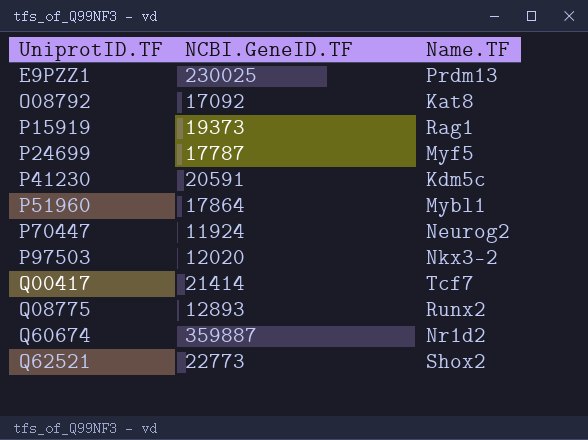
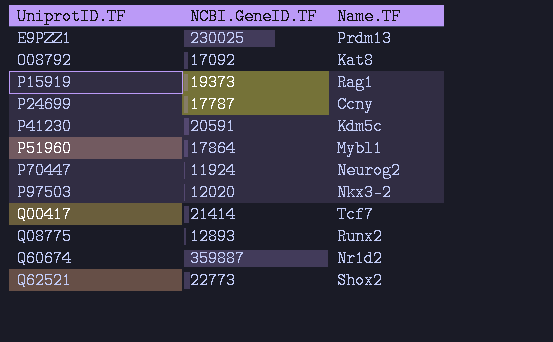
P24699 | Name.TF: Myf5 -> Ccny

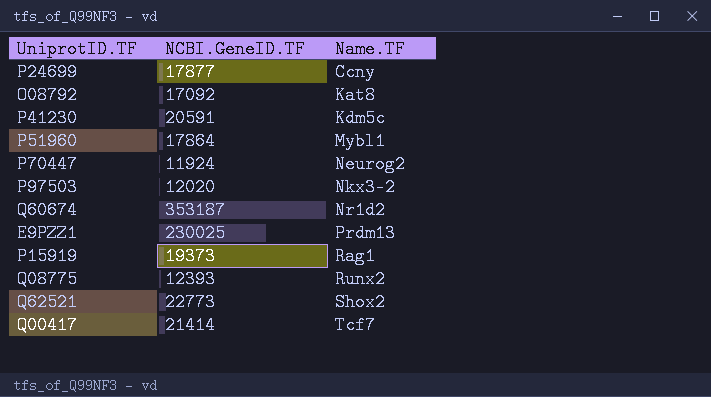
row order: UniprotID.TF ascending -> Name.TF ascending
P24699 | NCBI.GeneID.TF: 17787 -> 17877
Q60674 | NCBI.GeneID.TF: 359887 -> 353187
Q08775 | NCBI.GeneID.TF: 12893 -> 12393

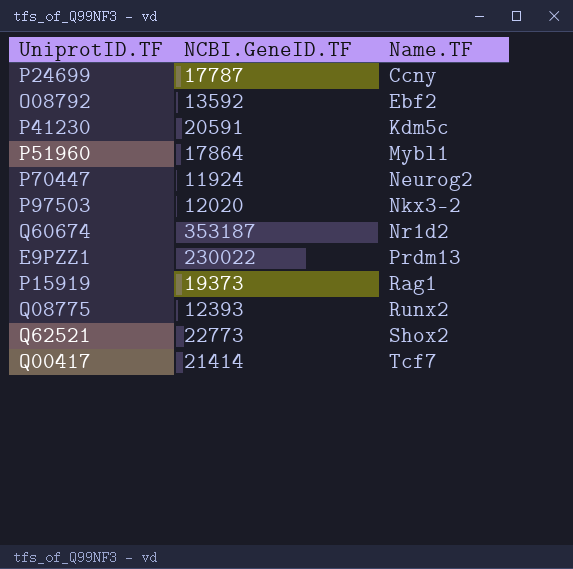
P24699 | NCBI.GeneID.TF: 17877 -> 17787
O08792 | NCBI.GeneID.TF: 17092 -> 13592
O08792 | Name.TF: Kat8 -> Ebf2
E9PZZ1 | NCBI.GeneID.TF: 230025 -> 230022

